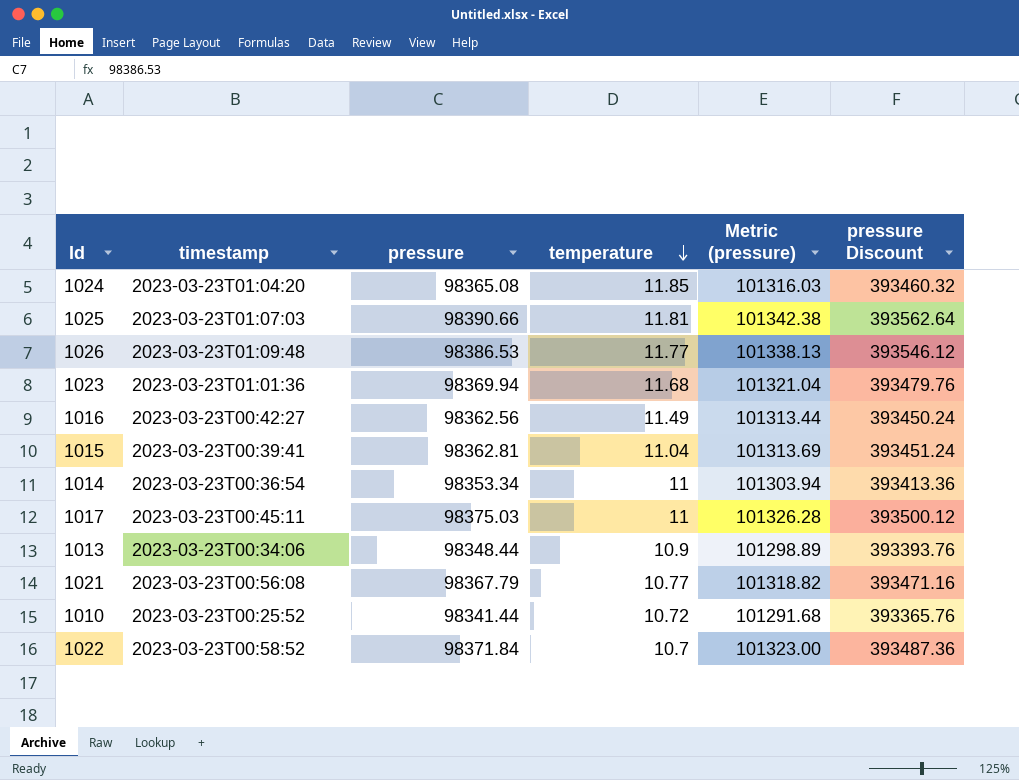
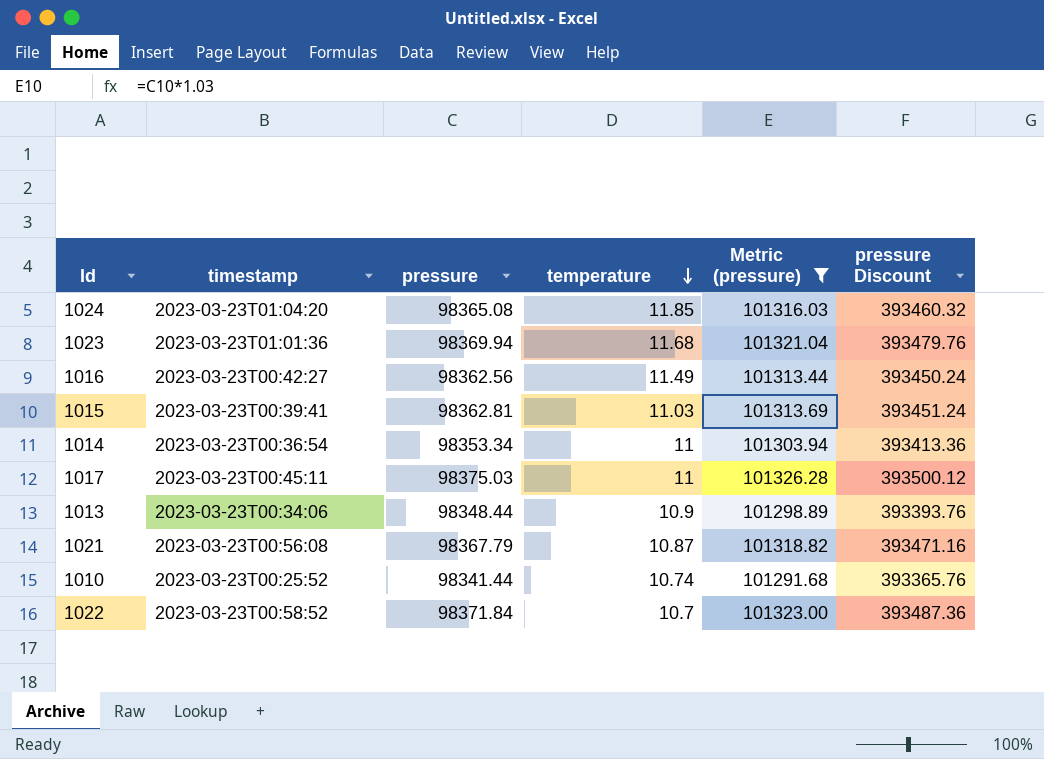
filter: none -> Metric (pressure) <= 101326.28
1015 | temperature: 11.04 -> 11.03
1021 | temperature: 10.77 -> 10.87
1010 | temperature: 10.72 -> 10.74

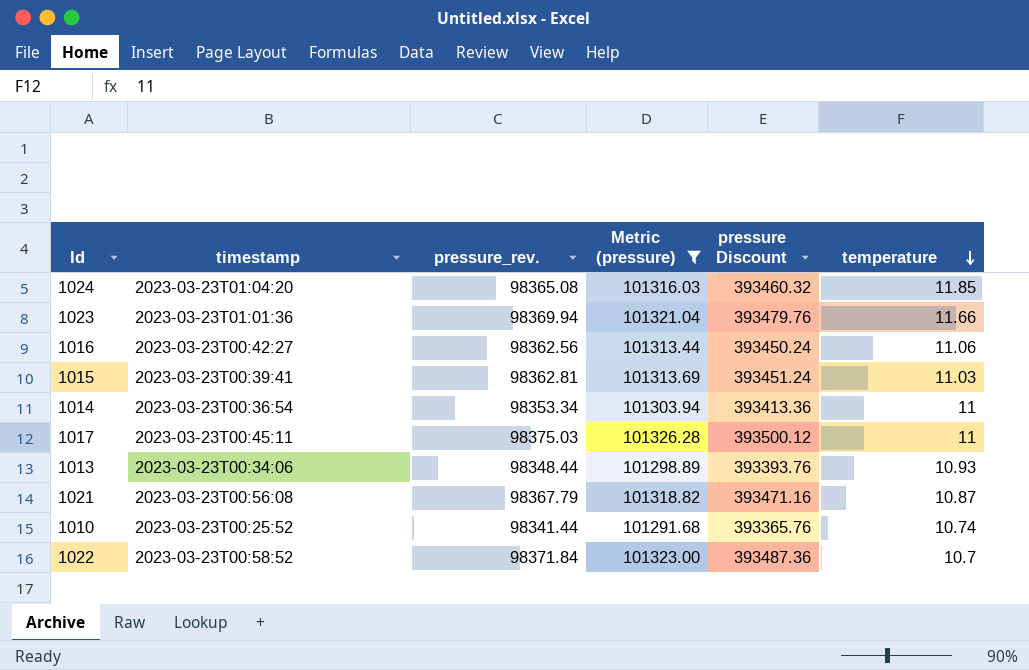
column name: pressure -> pressure_rev.
column temperature | position: 4 -> 6
1023 | temperature: 11.68 -> 11.66
1016 | temperature: 11.49 -> 11.06
1013 | temperature: 10.9 -> 10.93

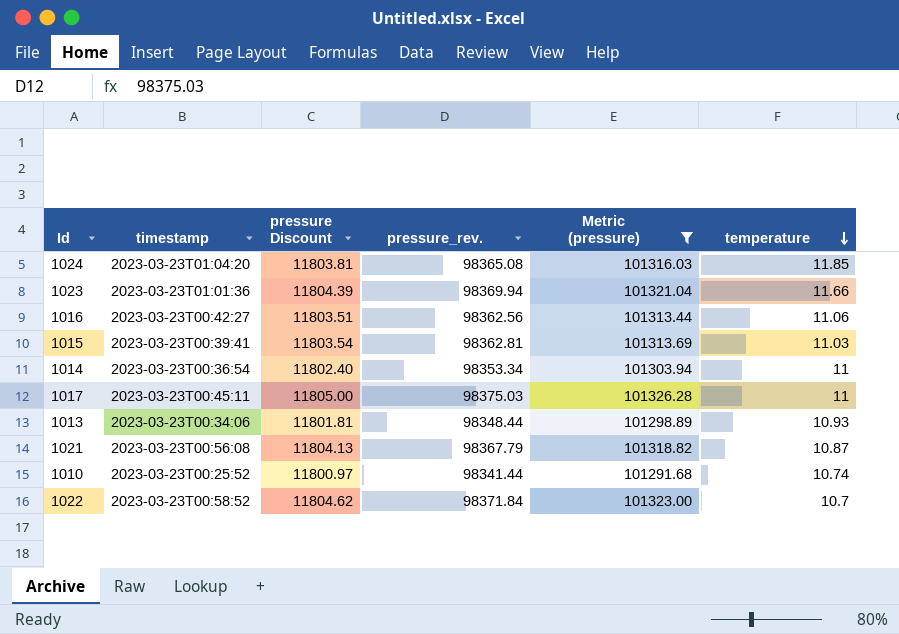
column pressure Discount | formula: [pressure_rev.] * 4 -> [pressure_rev.] * 0.12
column pressure Discount | position: 5 -> 3

